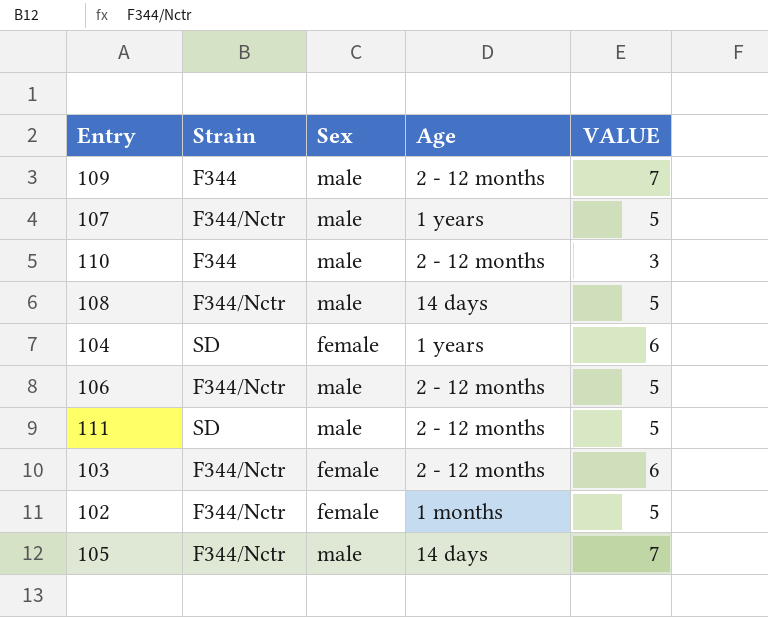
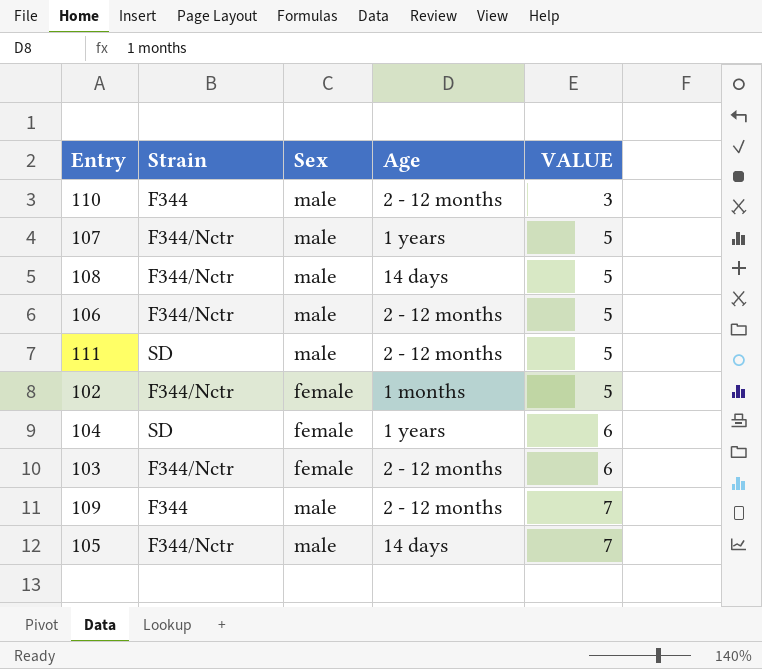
row order: none -> VALUE ascending

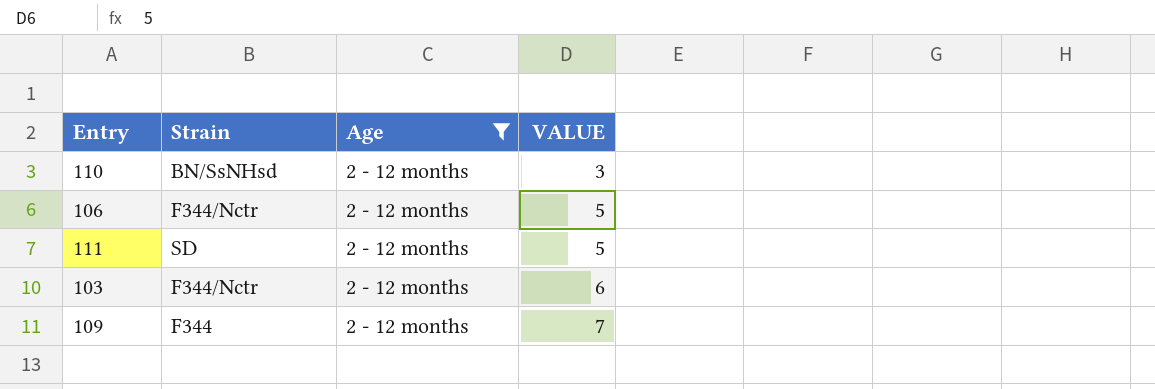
filter: none -> Age = 2 - 12 months
column Sex | position: 3 -> none
110 | Strain: F344 -> BN/SsNHsd

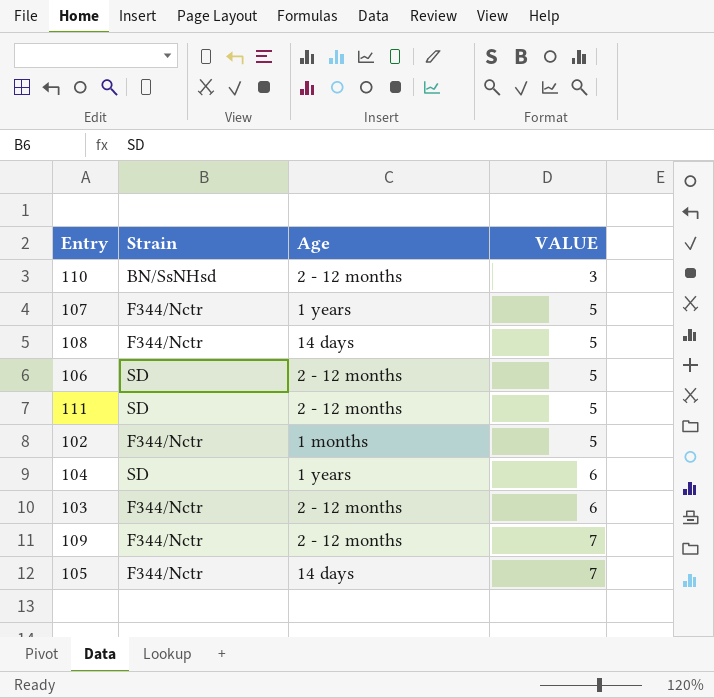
filter: Age = 2 - 12 months -> none
106 | Strain: F344/Nctr -> SD
109 | Strain: F344 -> F344/Nctr

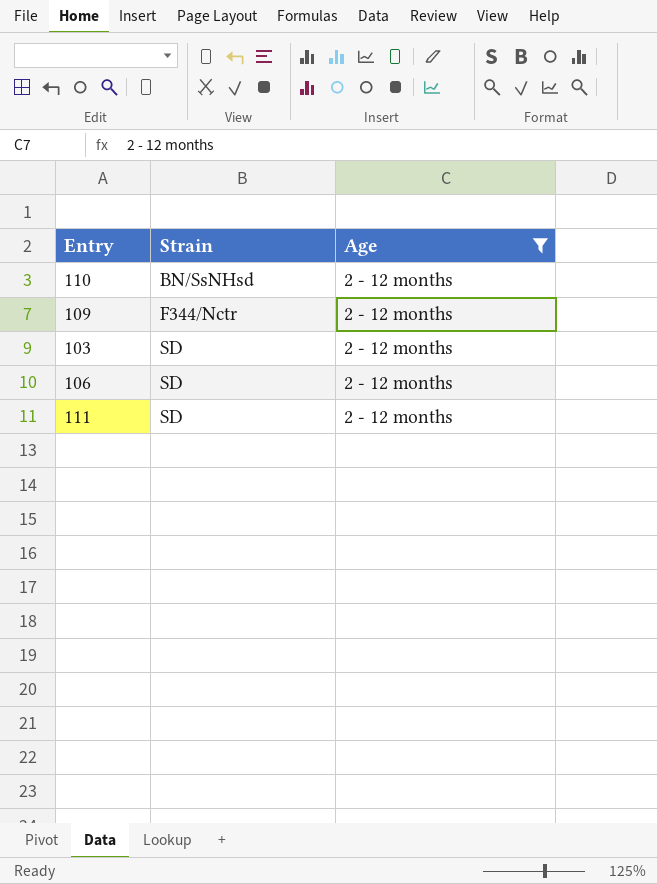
filter: none -> Age = 2 - 12 months
row order: VALUE ascending -> Strain ascending
column VALUE | position: 4 -> none
103 | Strain: F344/Nctr -> SD

